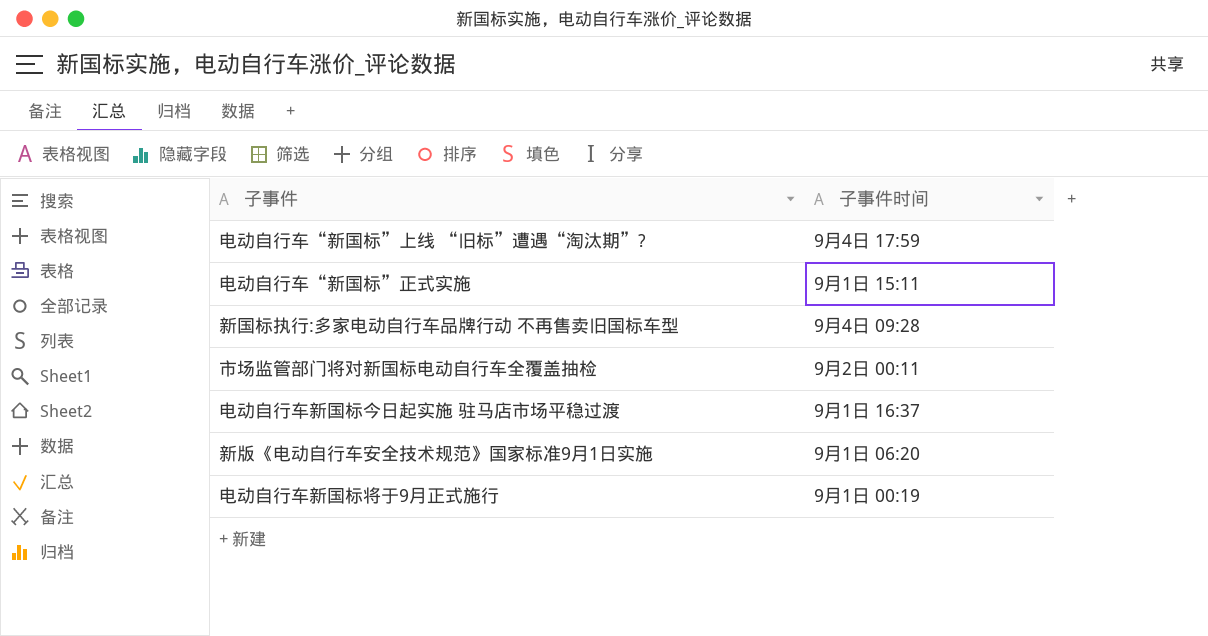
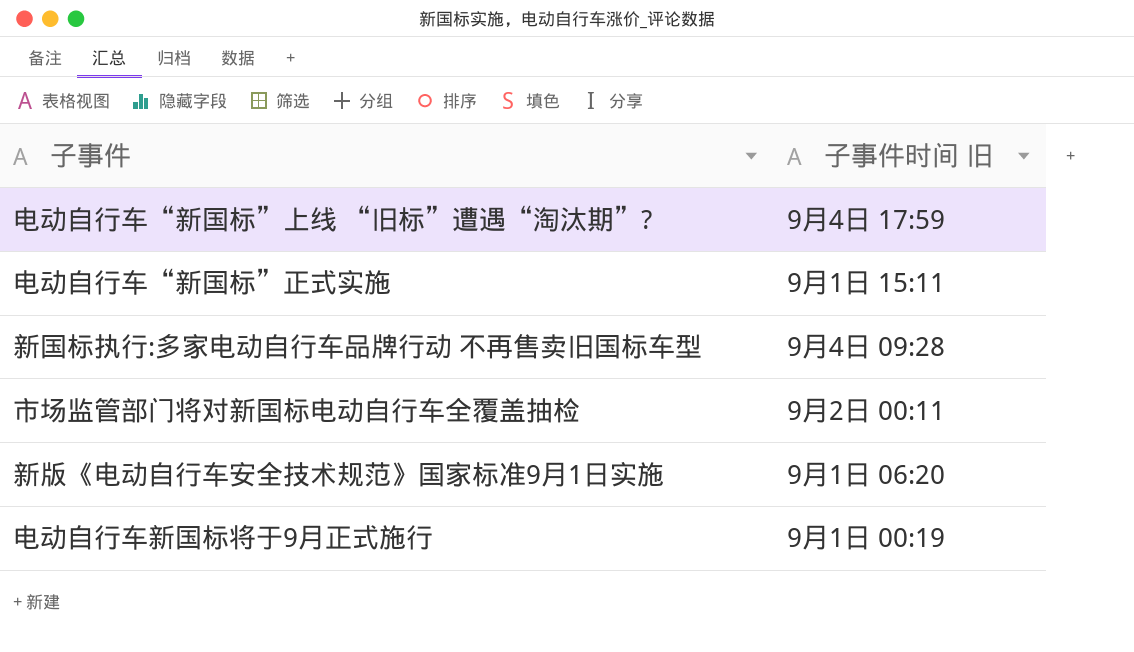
column name: 子事件时间 -> 子事件时间 旧
row 电动自行车新国标今日起实施 驻马店市场平稳过渡: 9月1日 16:37 -> none

